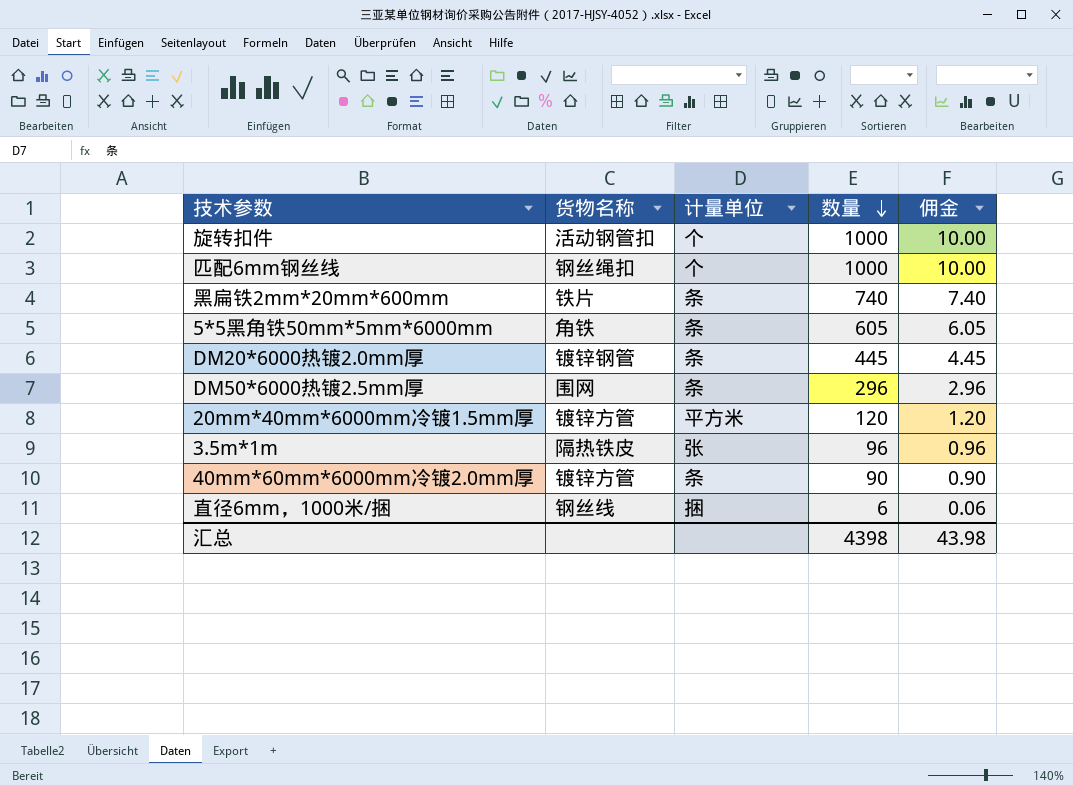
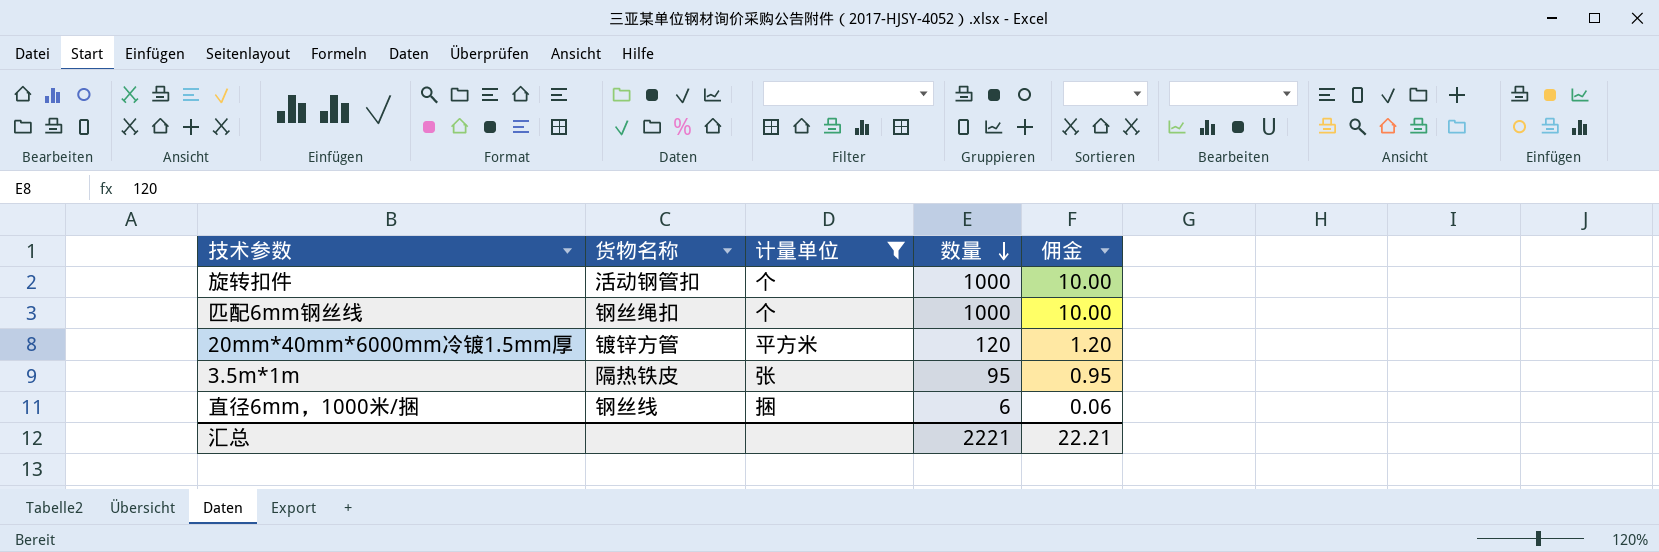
filter: none -> 计量单位 != 条
3.5m*1m | 数量: 96 -> 95
3.5m*1m | 佣金: 0.96 -> 0.95
汇总 | 数量: 4398 -> 2221
汇总 | 佣金: 43.98 -> 22.21

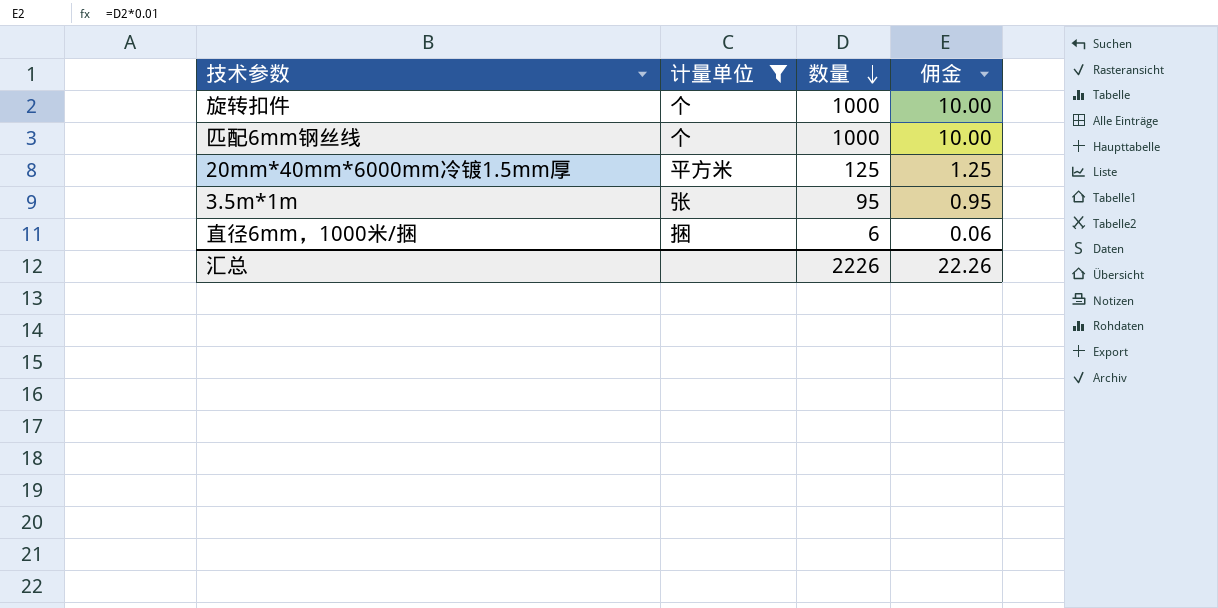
column 货物名称 | position: 2 -> none
20mm*40mm*6000mm冷镀1.5mm厚 | 数量: 120 -> 125
20mm*40mm*6000mm冷镀1.5mm厚 | 佣金: 1.20 -> 1.25
汇总 | 数量: 2221 -> 2226
汇总 | 佣金: 22.21 -> 22.26

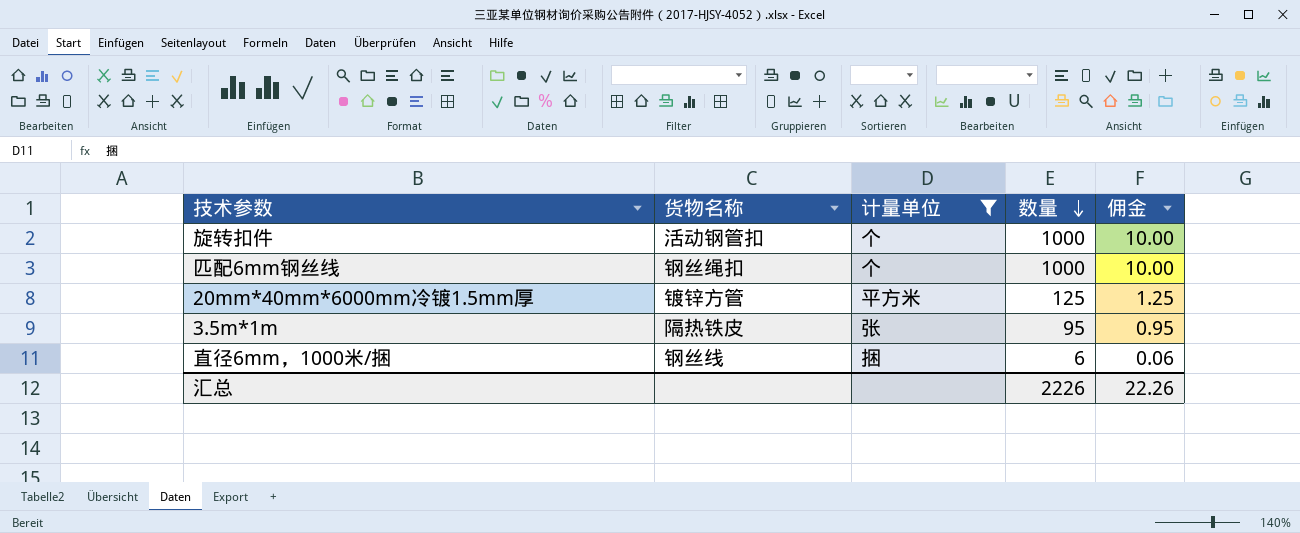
column 货物名称 | position: none -> 2

